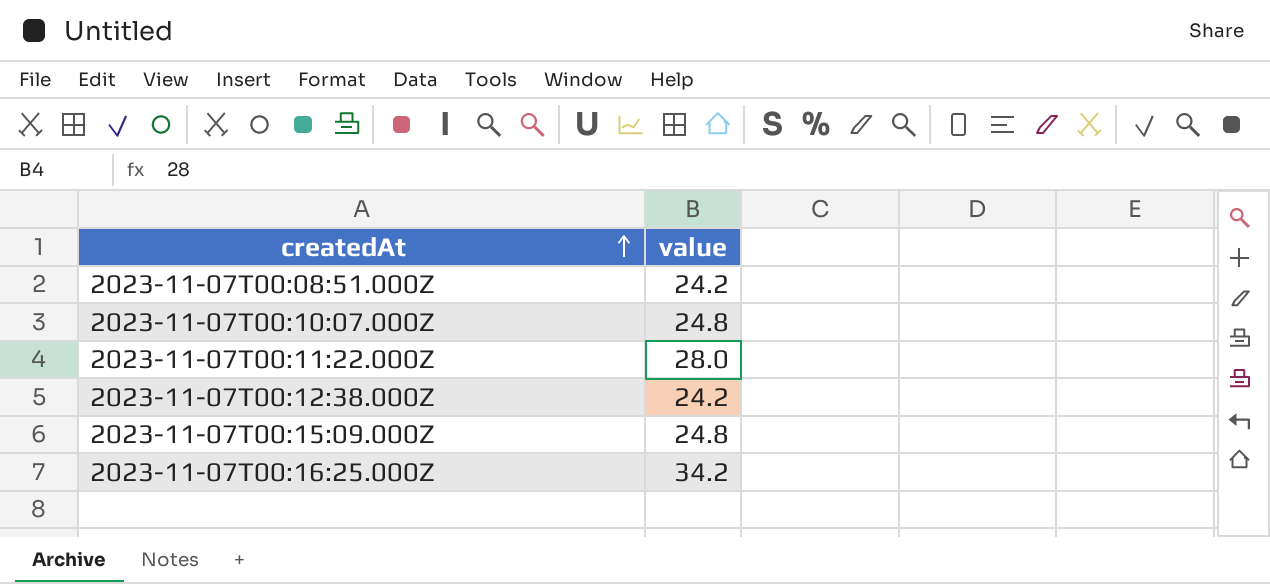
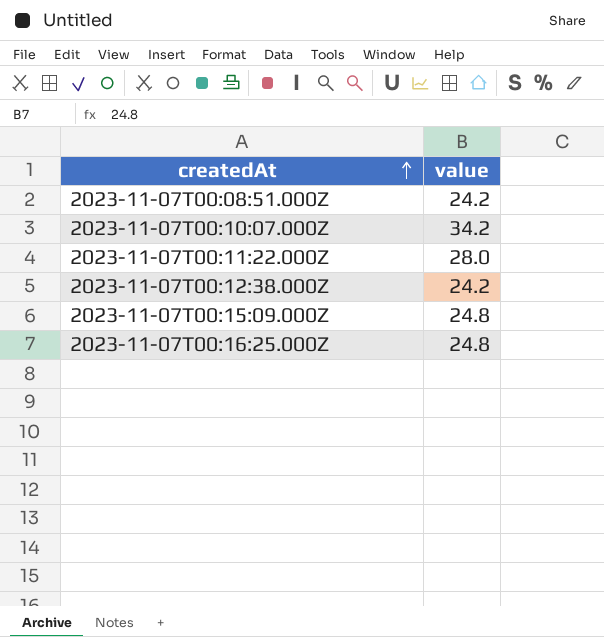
2023-11-07T00:10:07.000Z | value: 24.8 -> 34.2
2023-11-07T00:16:25.000Z | value: 34.2 -> 24.8

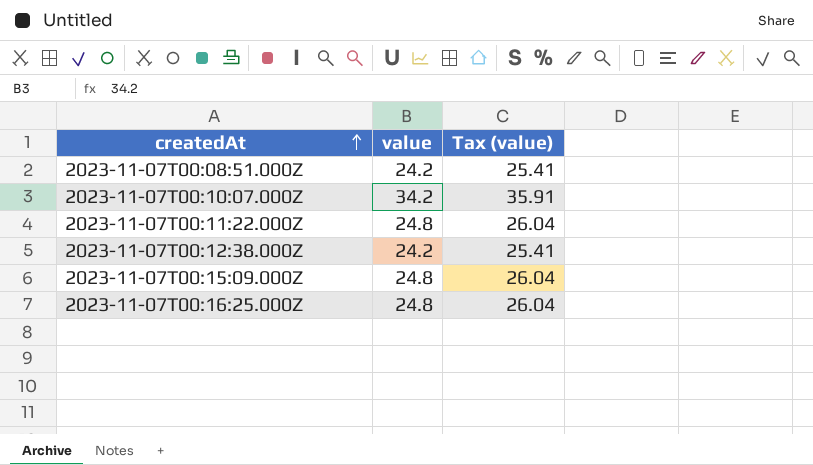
column Tax (value) | formula: none -> [value] * 1.05
2023-11-07T00:11:22.000Z | value: 28.0 -> 24.8

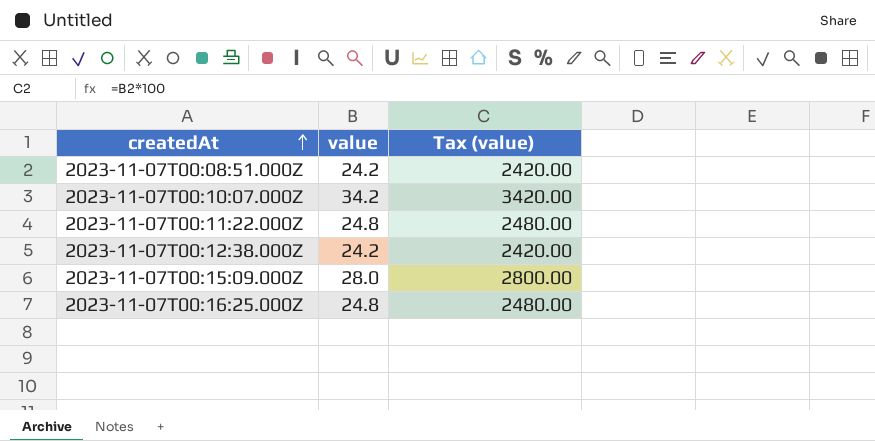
column Tax (value) | formula: [value] * 1.05 -> [value] * 100
2023-11-07T00:15:09.000Z | value: 24.8 -> 28.0

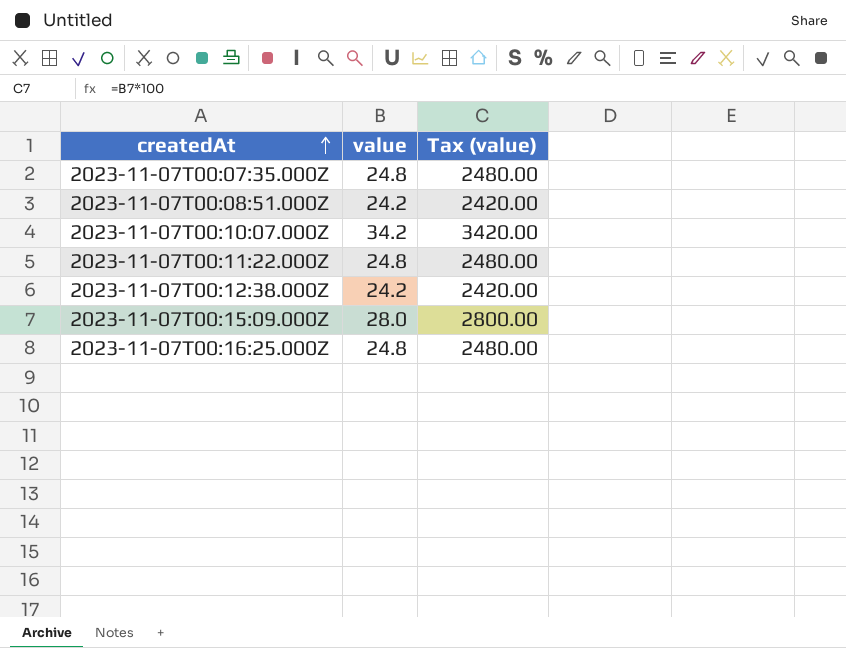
row 2023-11-07T00:07:35.000Z: none -> 24.8 | 2480.00

